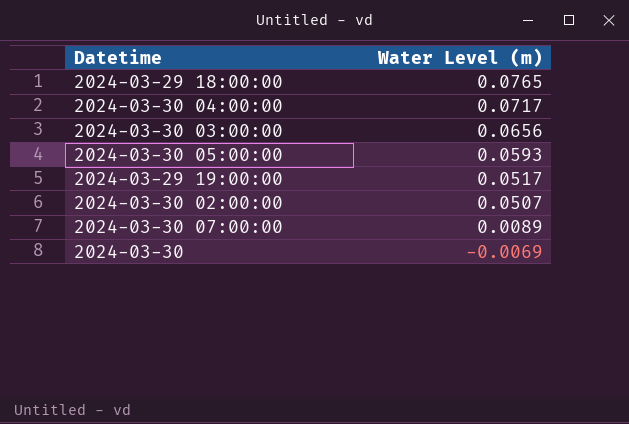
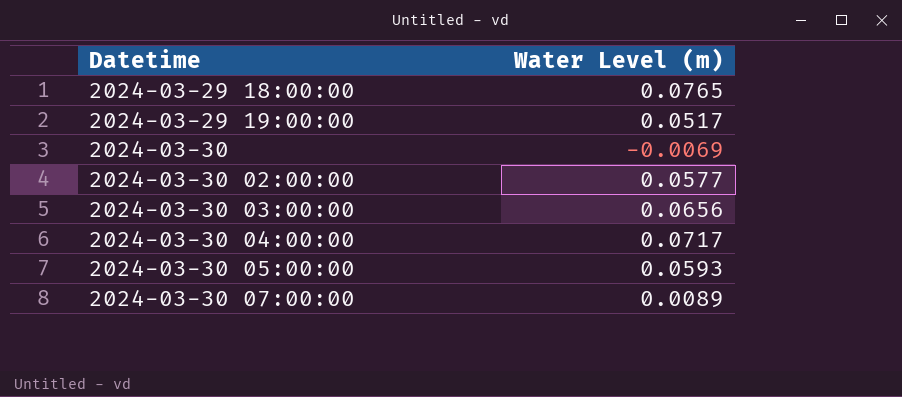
row order: Water Level (m) descending -> Datetime ascending
2024-03-30 02:00:00 | Water Level (m): 0.0507 -> 0.0577

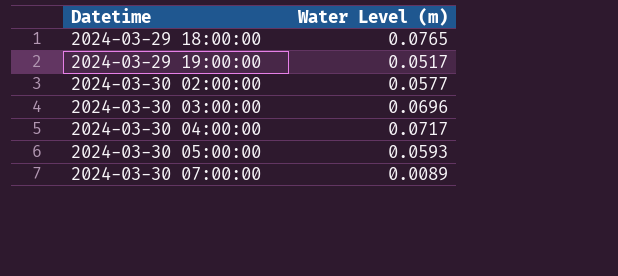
row 2024-03-30: -0.0069 -> none
2024-03-30 03:00:00 | Water Level (m): 0.0656 -> 0.0696

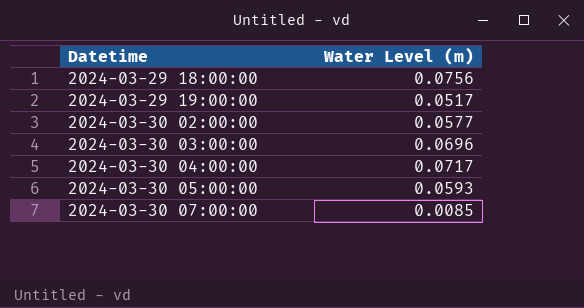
2024-03-29 18:00:00 | Water Level (m): 0.0765 -> 0.0756
2024-03-30 07:00:00 | Water Level (m): 0.0089 -> 0.0085

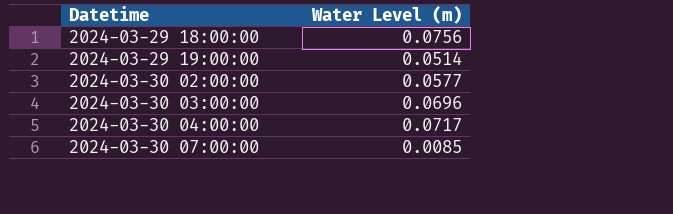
row 2024-03-30 05:00:00: 0.0593 -> none
2024-03-29 19:00:00 | Water Level (m): 0.0517 -> 0.0514

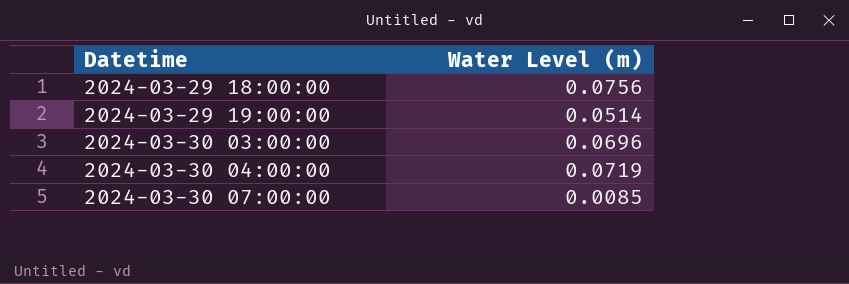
row 2024-03-30 02:00:00: 0.0577 -> none
2024-03-30 04:00:00 | Water Level (m): 0.0717 -> 0.0719

